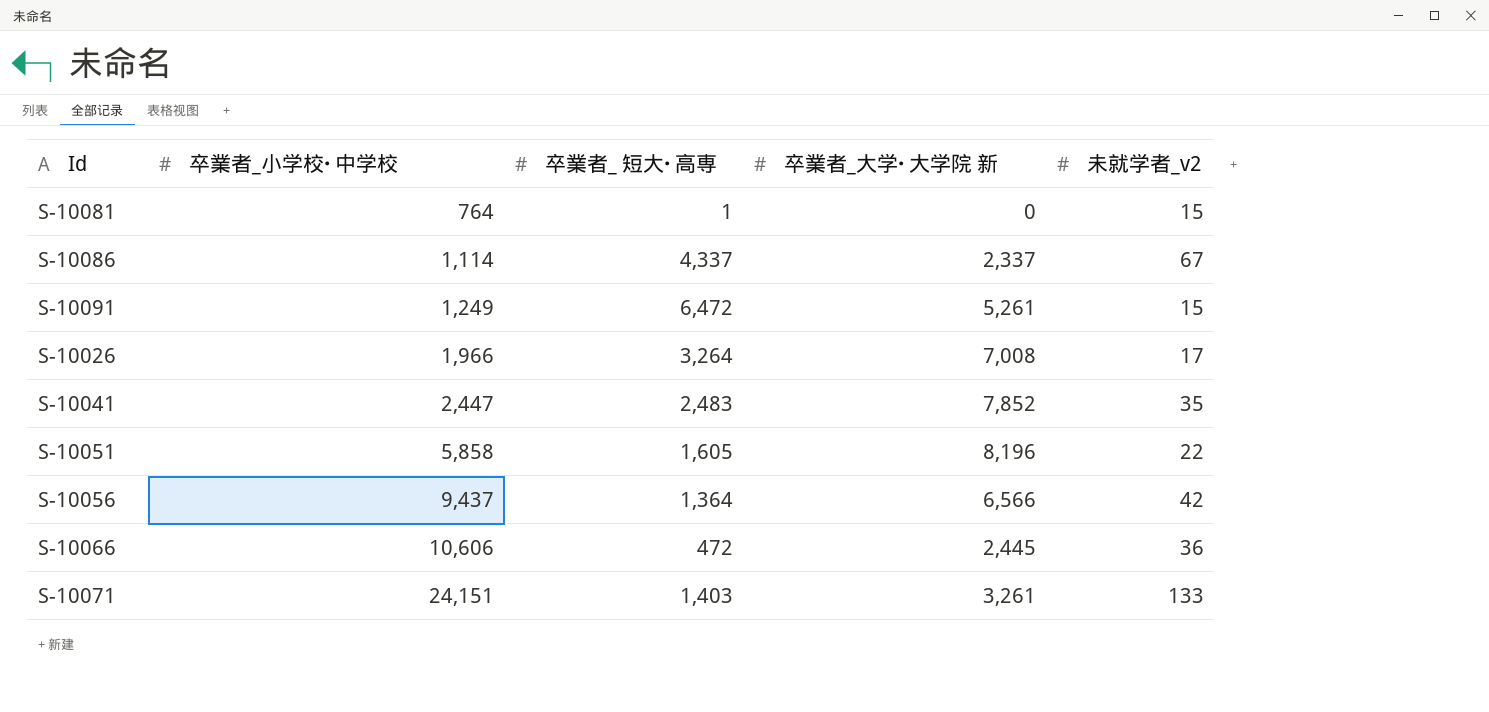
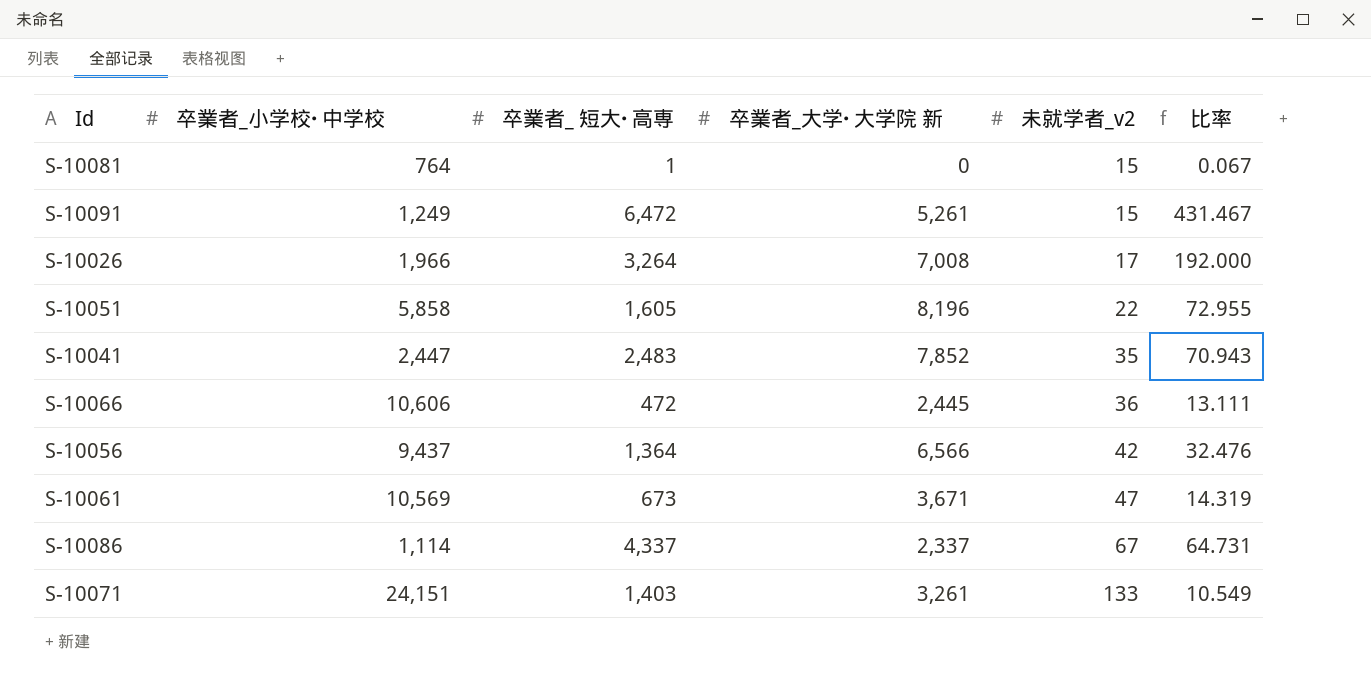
row order: 卒業者_小学校･中学校 ascending -> 未就学者_v2 ascending
column 比率 | formula: none -> [卒業者_ 短大･高専] / [未就学者_v2]
row S-10061: none -> 10,569 | 673 | 3,671 | 47 | 14.319

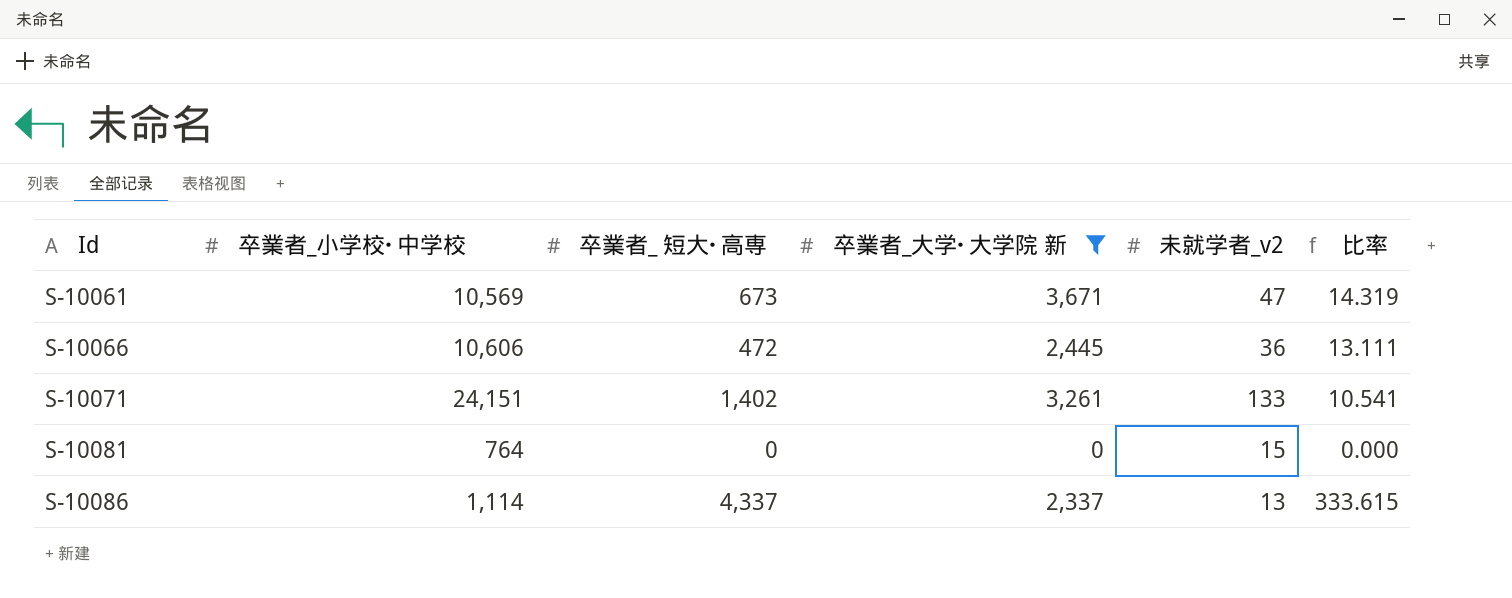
filter: none -> 卒業者_大学･大学院 新 <= 3,671
row order: 未就学者_v2 ascending -> Id ascending
S-10071 | 卒業者_ 短大･高専: 1,403 -> 1,402
S-10071 | 比率: 10.549 -> 10.541
S-10081 | 卒業者_ 短大･高専: 1 -> 0
S-10081 | 比率: 0.067 -> 0.000
S-10086 | 未就学者_v2: 67 -> 13
S-10086 | 比率: 64.731 -> 333.615

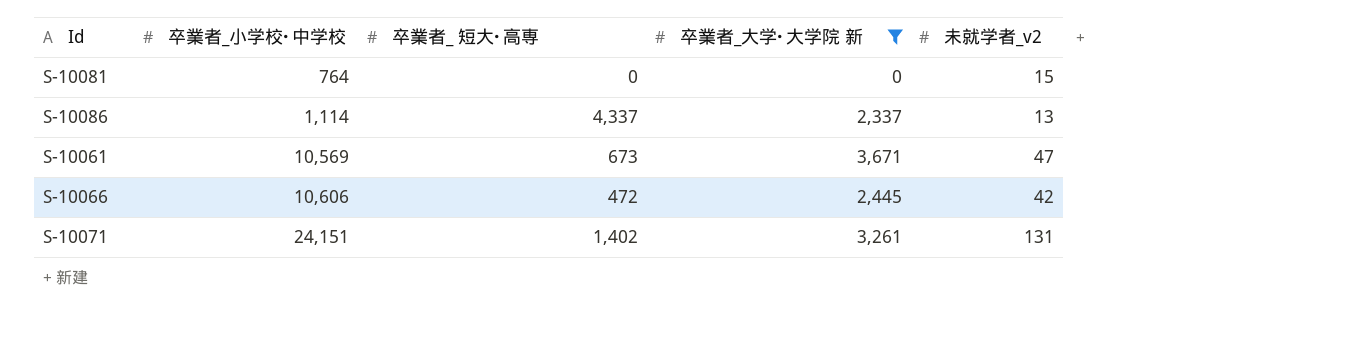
row order: Id ascending -> 卒業者_小学校･中学校 ascending
column 比率 | formula: [卒業者_ 短大･高専] / [未就学者_v2] -> none
S-10066 | 未就学者_v2: 36 -> 42
S-10071 | 未就学者_v2: 133 -> 131

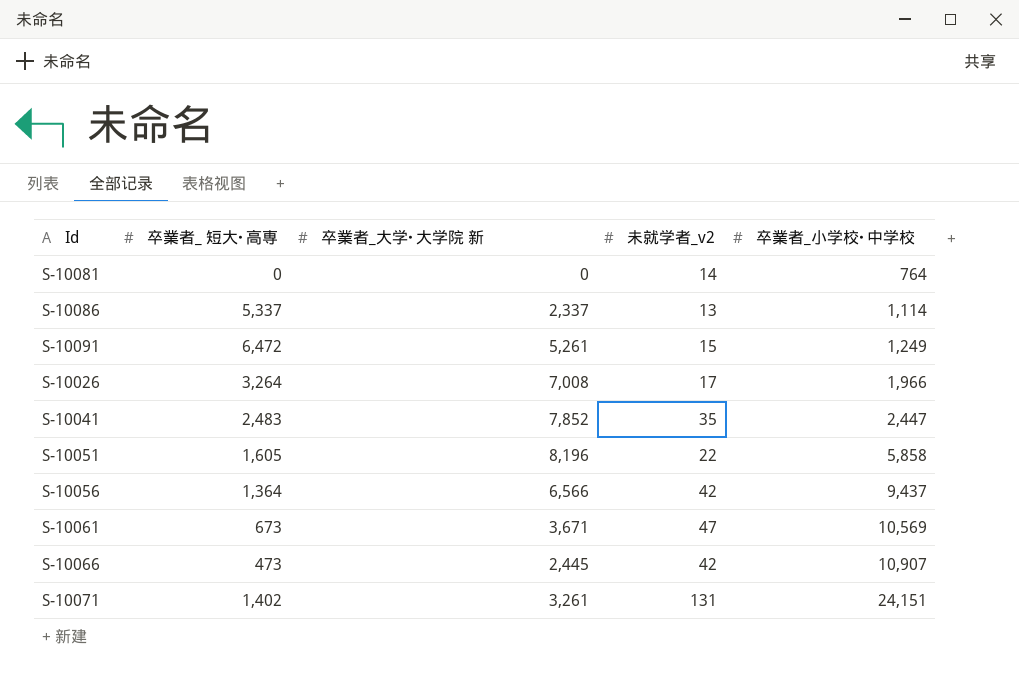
filter: 卒業者_大学･大学院 新 <= 3,671 -> none
column 卒業者_小学校･中学校 | position: 2 -> 5
S-10081 | 未就学者_v2: 15 -> 14
S-10086 | 卒業者_ 短大･高専: 4,337 -> 5,337
S-10066 | 卒業者_ 短大･高専: 472 -> 473
S-10066 | 卒業者_小学校･中学校: 10,606 -> 10,907

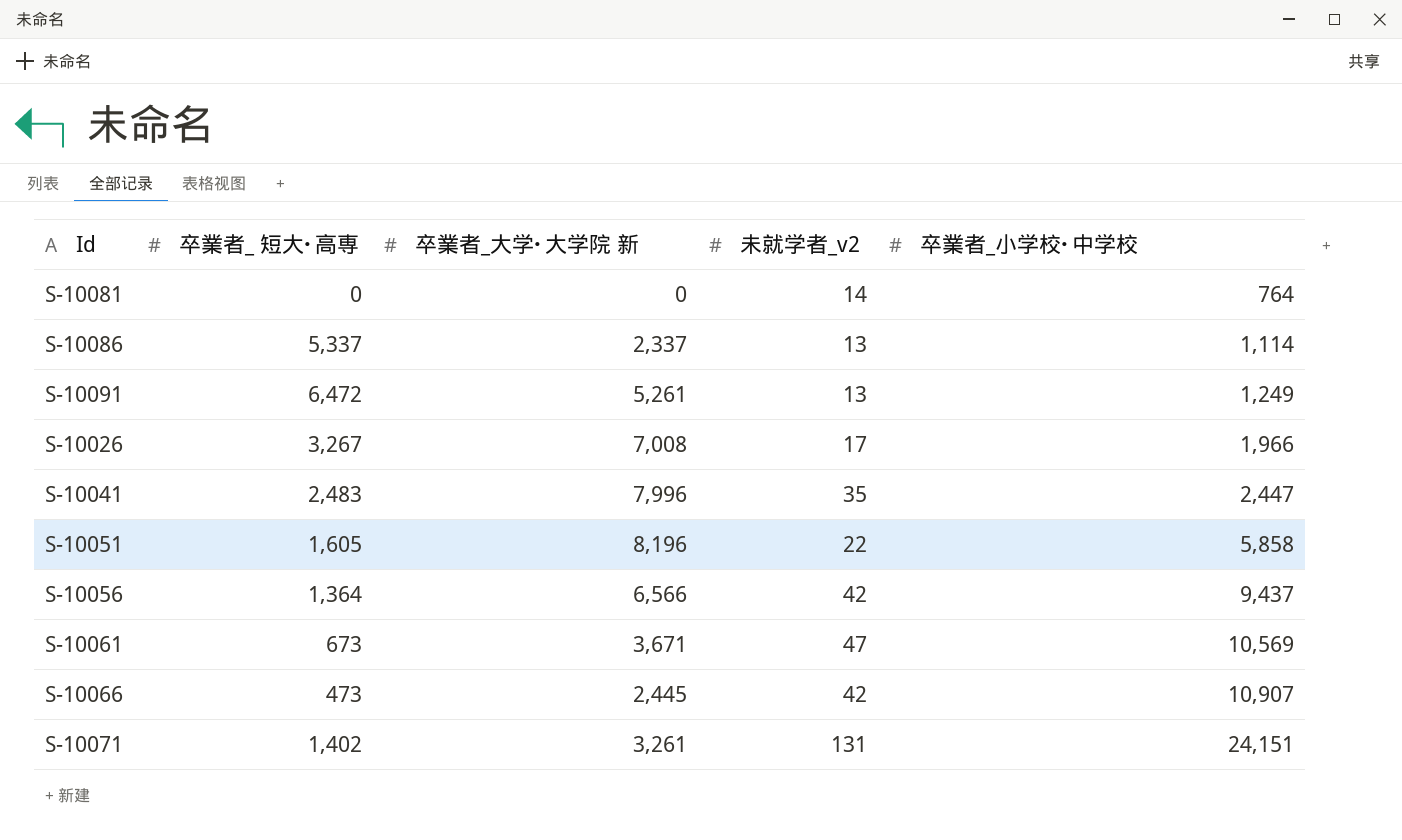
S-10091 | 未就学者_v2: 15 -> 13
S-10026 | 卒業者_ 短大･高専: 3,264 -> 3,267
S-10041 | 卒業者_大学･大学院 新: 7,852 -> 7,996

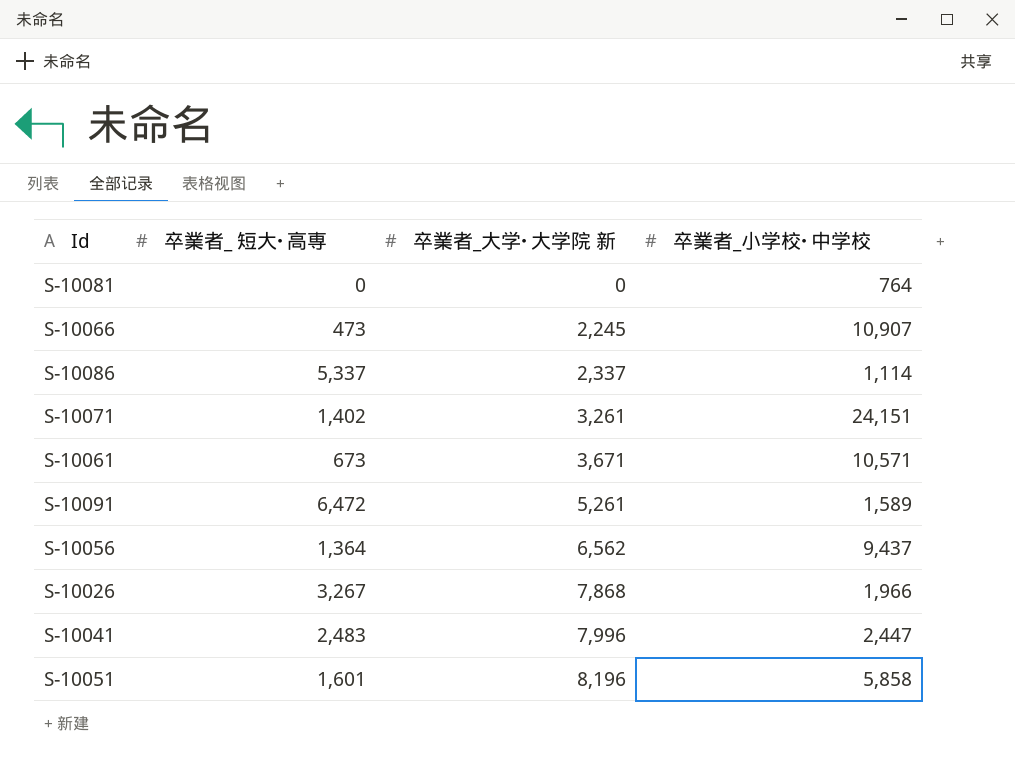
row order: 卒業者_小学校･中学校 ascending -> 卒業者_大学･大学院 新 ascending
column 未就学者_v2 | position: 4 -> none
S-10066 | 卒業者_大学･大学院 新: 2,445 -> 2,245
S-10061 | 卒業者_小学校･中学校: 10,569 -> 10,571
S-10091 | 卒業者_小学校･中学校: 1,249 -> 1,589
S-10056 | 卒業者_大学･大学院 新: 6,566 -> 6,562
S-10026 | 卒業者_大学･大学院 新: 7,008 -> 7,868
S-10051 | 卒業者_ 短大･高専: 1,605 -> 1,601

